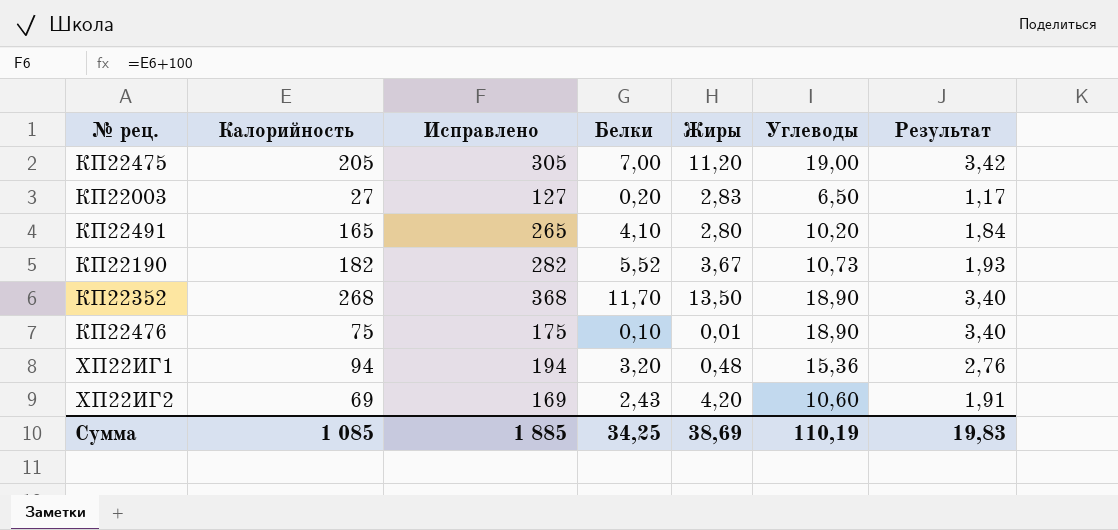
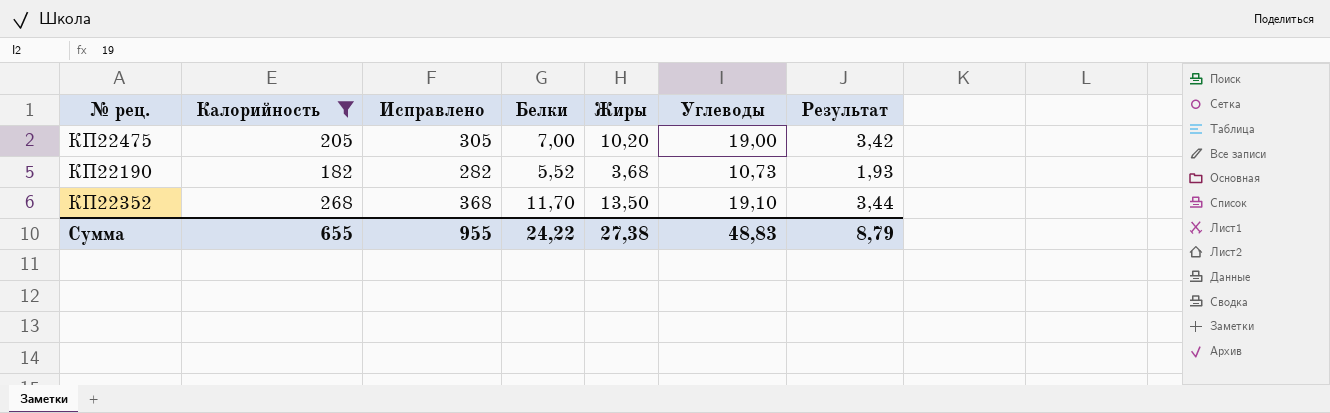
filter: none -> Калорийность >= 182
КП22475 | Жиры: 11,20 -> 10,20
КП22190 | Жиры: 3,67 -> 3,68
КП22352 | Углеводы: 18,90 -> 19,10
КП22352 | Результат: 3,40 -> 3,44
Сумма | Калорийность: 1 085 -> 655
Сумма | Исправлено: 1 885 -> 955
Сумма | Белки: 34,25 -> 24,22
Сумма | Жиры: 38,69 -> 27,38
Сумма | Углеводы: 110,19 -> 48,83
Сумма | Результат: 19,83 -> 8,79

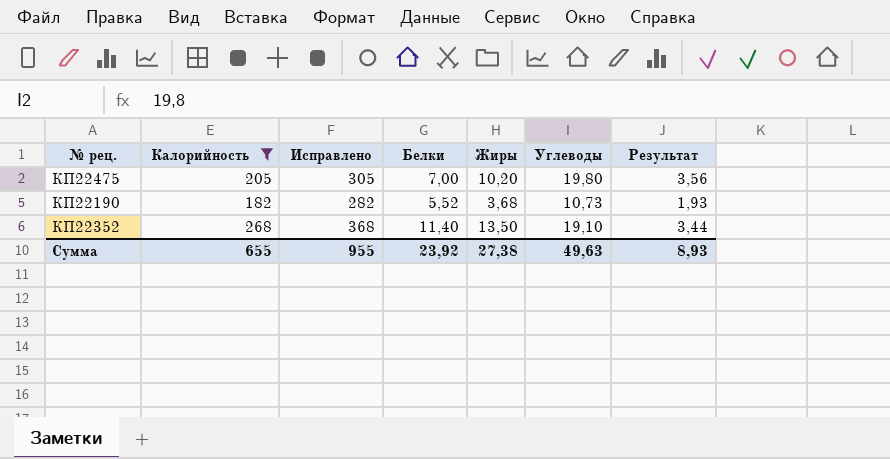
КП22475 | Углеводы: 19,00 -> 19,80
КП22475 | Результат: 3,42 -> 3,56
КП22352 | Белки: 11,70 -> 11,40
Сумма | Белки: 24,22 -> 23,92
Сумма | Углеводы: 48,83 -> 49,63
Сумма | Результат: 8,79 -> 8,93

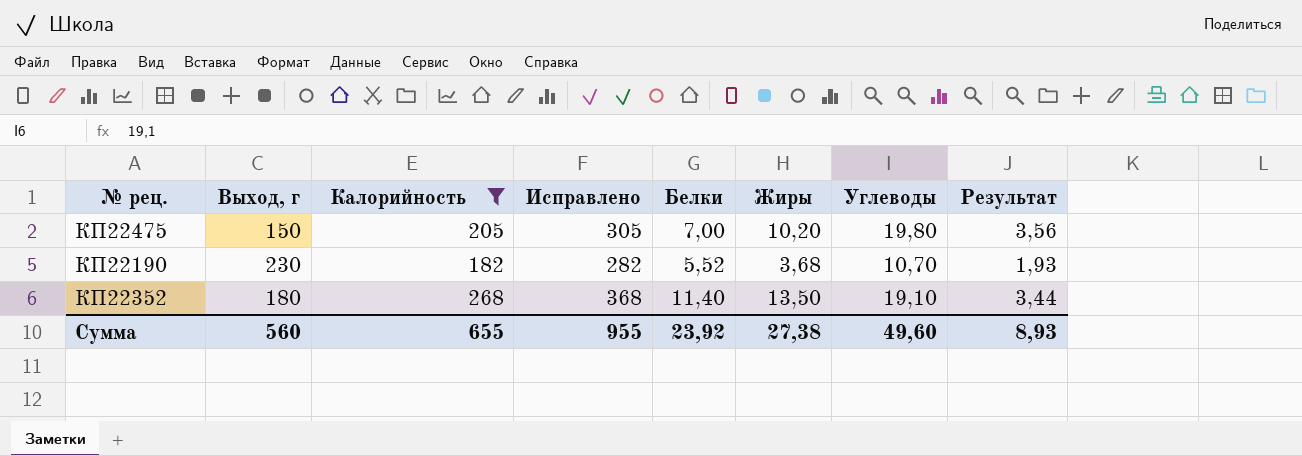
column Выход, г | position: none -> 2
КП22190 | Углеводы: 10,73 -> 10,70
Сумма | Углеводы: 49,63 -> 49,60

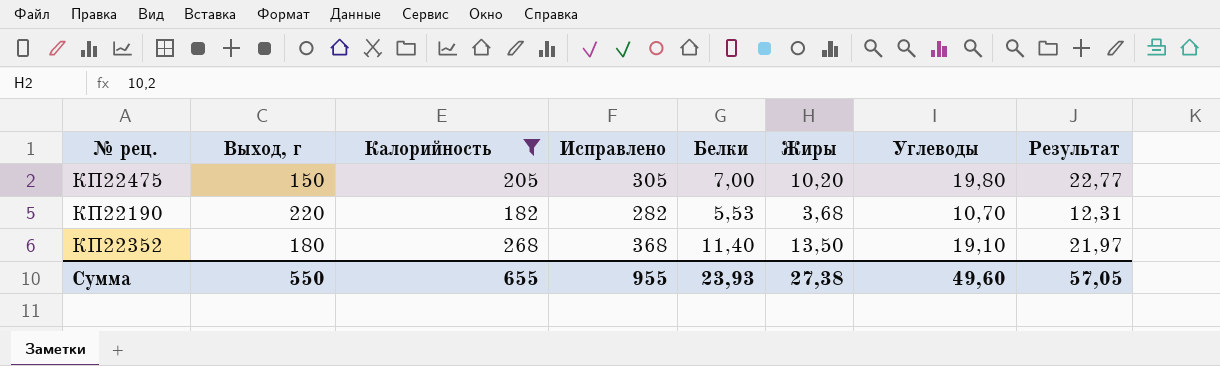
column Результат | formula: [Углеводы] * 0,18 -> [Углеводы] * 1,15
КП22190 | Выход, г: 230 -> 220
КП22190 | Белки: 5,52 -> 5,53
Сумма | Выход, г: 560 -> 550
Сумма | Белки: 23,92 -> 23,93
Сумма | Результат: 8,93 -> 57,05

